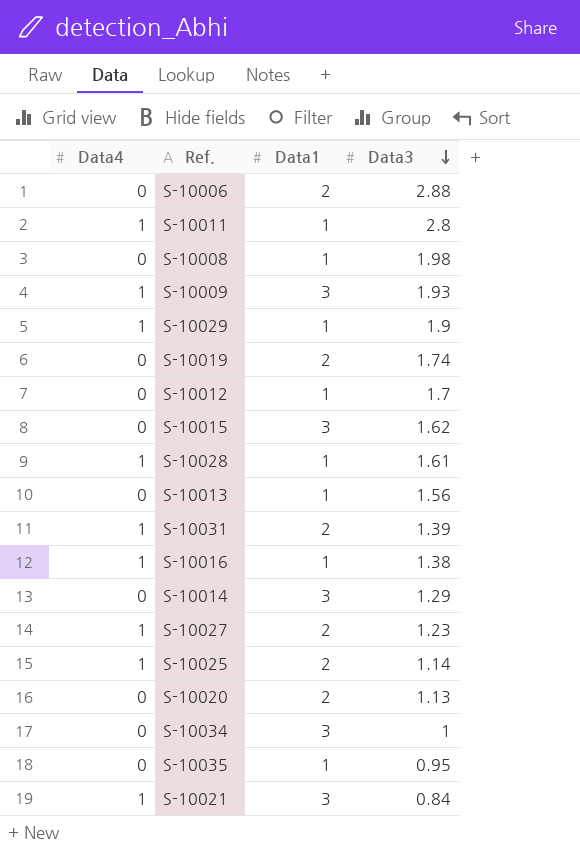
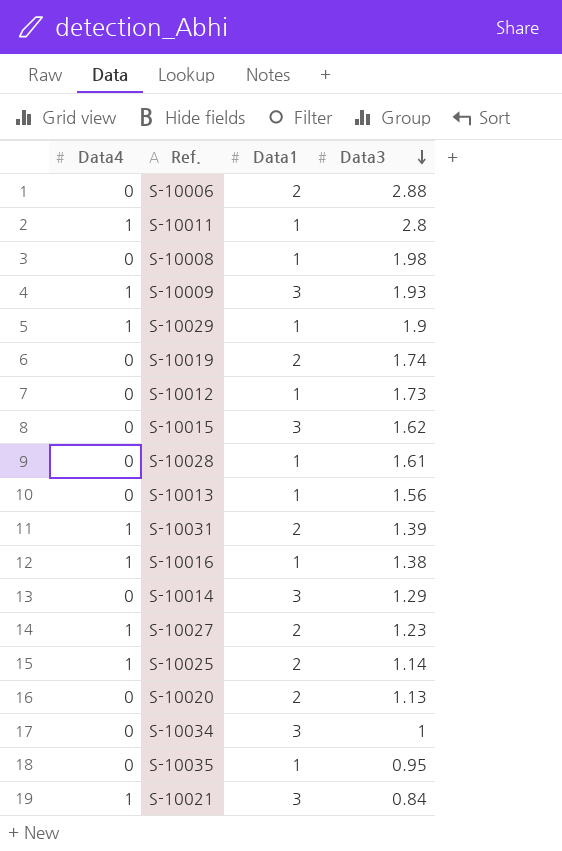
S-10012 | Data3: 1.7 -> 1.73
S-10028 | Data4: 1 -> 0

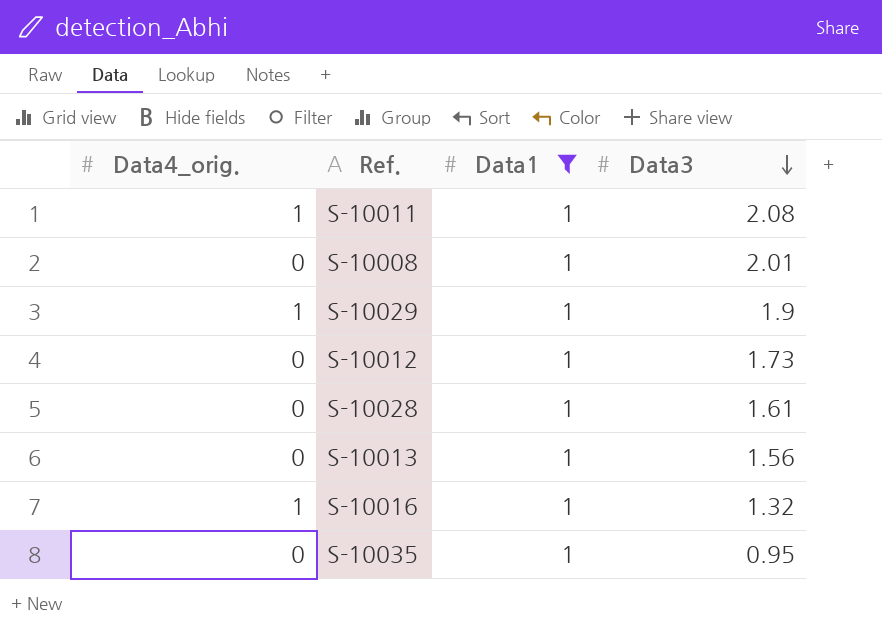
filter: none -> Data1 = 1
column name: Data4 -> Data4_orig.
S-10011 | Data3: 2.8 -> 2.08
S-10008 | Data3: 1.98 -> 2.01
S-10016 | Data3: 1.38 -> 1.32

